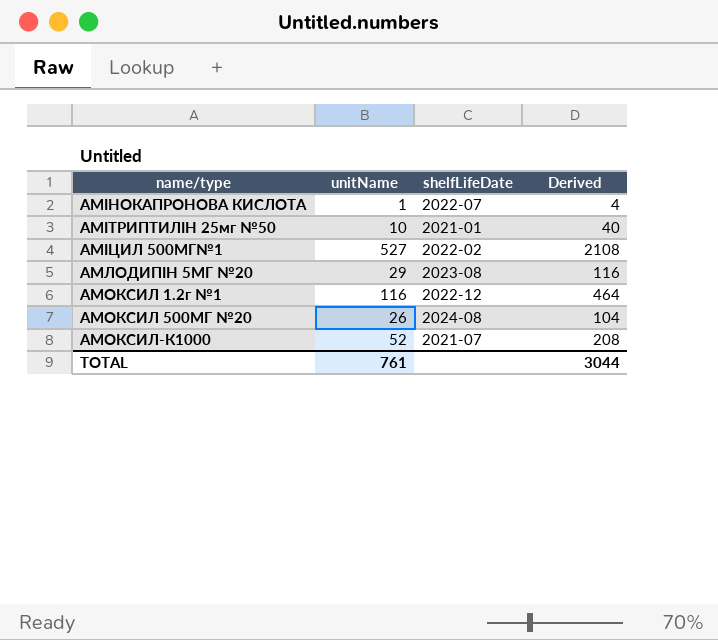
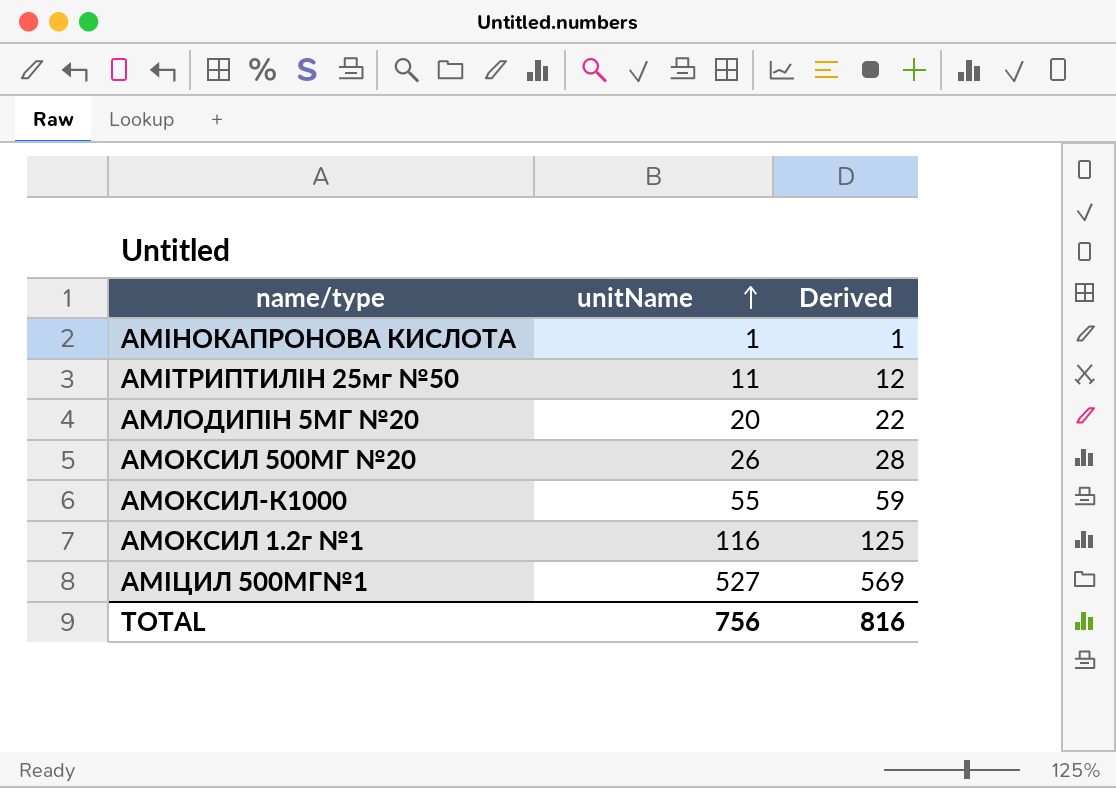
row order: none -> unitName ascending
column shelfLifeDate | position: 3 -> none
column Derived | formula: [unitName] * 4 -> [unitName] * 1.08
АМІТРИПТИЛІН 25мг №50 | unitName: 10 -> 11
АМЛОДИПІН 5МГ №20 | unitName: 29 -> 20
АМОКСИЛ-К1000 | unitName: 52 -> 55
TOTAL | unitName: 761 -> 756
TOTAL | Derived: 3044 -> 816

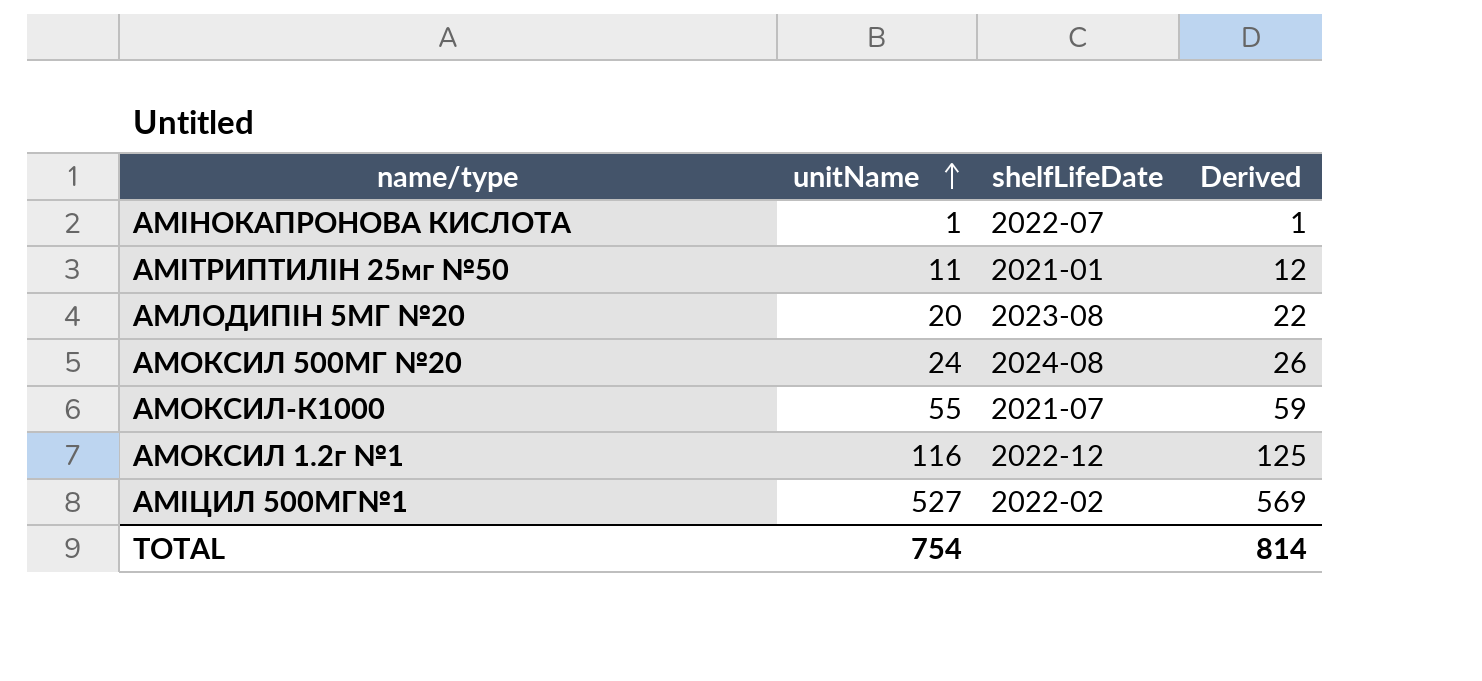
column shelfLifeDate | position: none -> 3
АМОКСИЛ 500МГ №20 | unitName: 26 -> 24
АМОКСИЛ 500МГ №20 | Derived: 28 -> 26
TOTAL | unitName: 756 -> 754
TOTAL | Derived: 816 -> 814

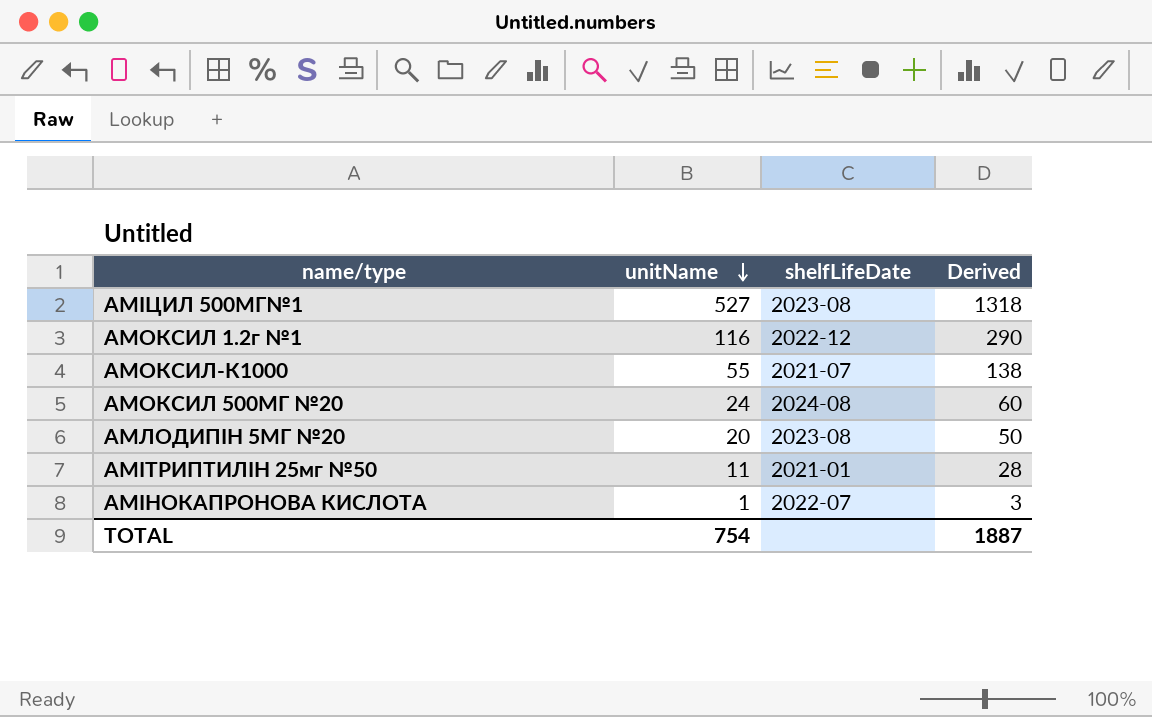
row order: unitName ascending -> unitName descending
column Derived | formula: [unitName] * 1.08 -> [unitName] * 2.5
АМІЦИЛ 500МГ№1 | shelfLifeDate: 2022-02 -> 2023-08
TOTAL | Derived: 814 -> 1887

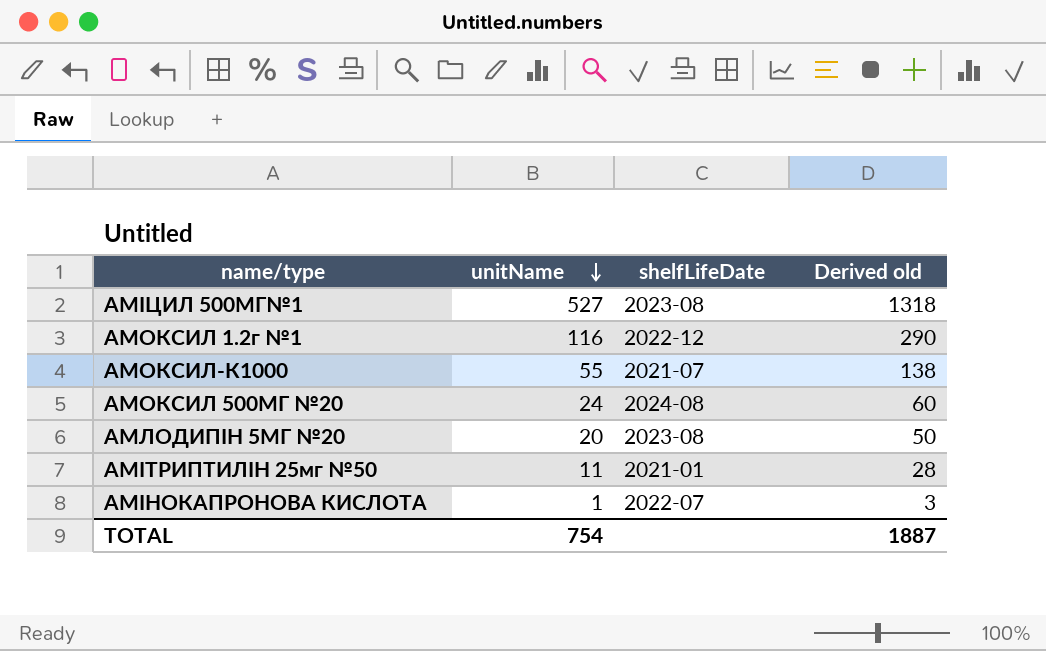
column name: Derived -> Derived old

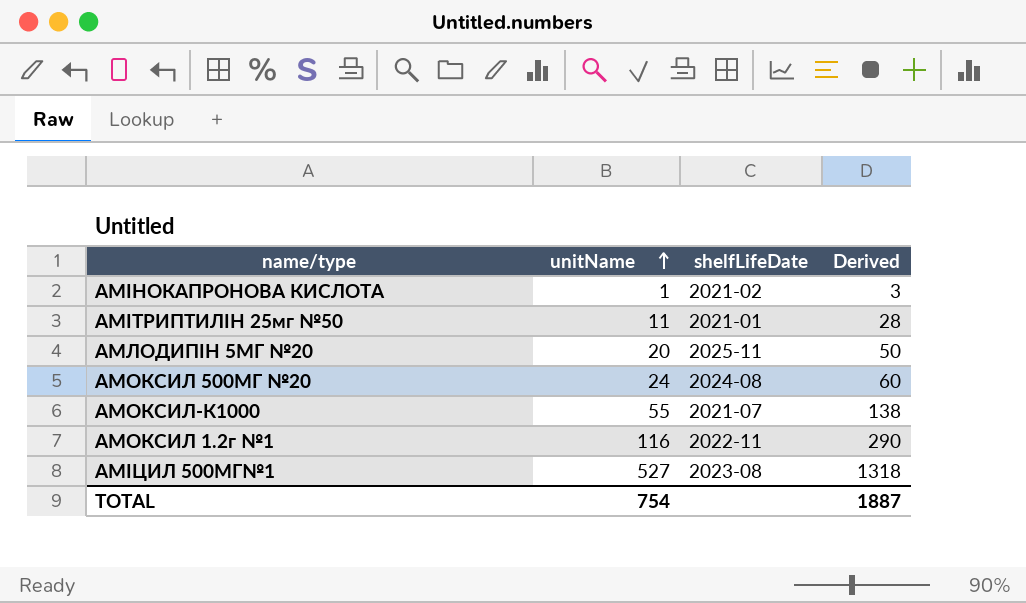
row order: unitName descending -> unitName ascending
column name: Derived old -> Derived
АМІНОКАПРОНОВА КИСЛОТА | shelfLifeDate: 2022-07 -> 2021-02
АМЛОДИПІН 5МГ №20 | shelfLifeDate: 2023-08 -> 2025-11
АМОКСИЛ 1.2г №1 | shelfLifeDate: 2022-12 -> 2022-11

